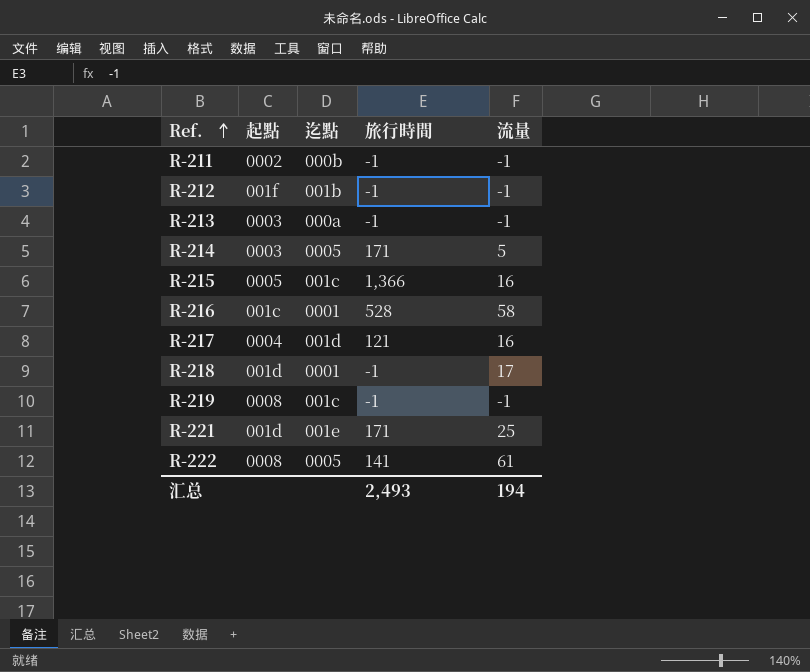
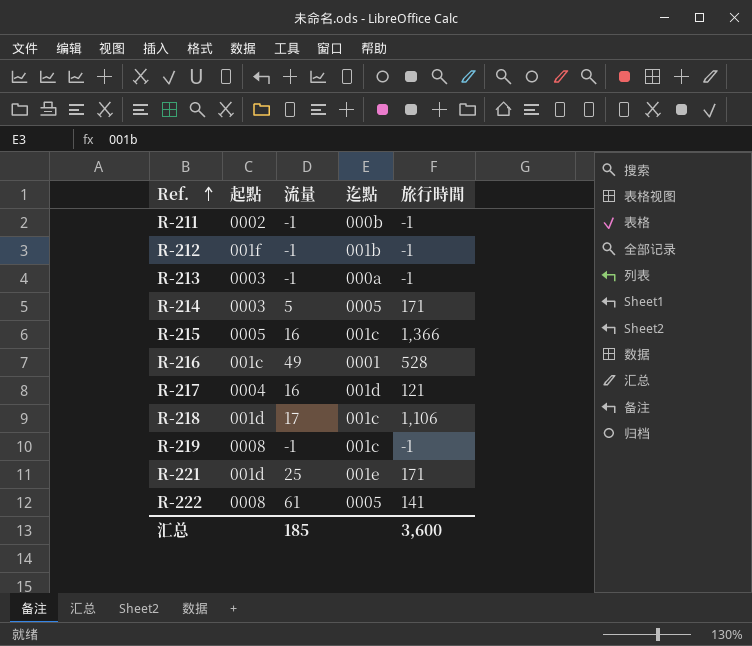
column 流量 | position: 5 -> 3
R-216 | 流量: 58 -> 49
R-218 | 迄點: 0001 -> 001c
R-218 | 旅行時間: -1 -> 1,106
汇总 | 流量: 194 -> 185
汇总 | 旅行時間: 2,493 -> 3,600

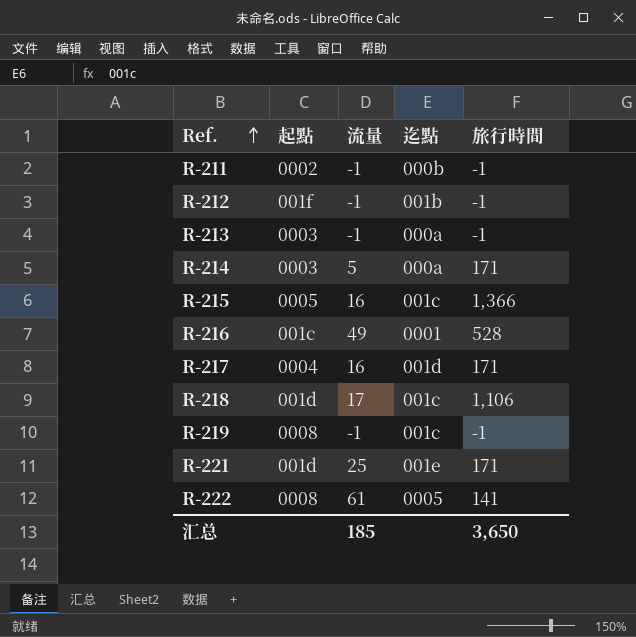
R-214 | 迄點: 0005 -> 000a
R-217 | 旅行時間: 121 -> 171
汇总 | 旅行時間: 3,600 -> 3,650

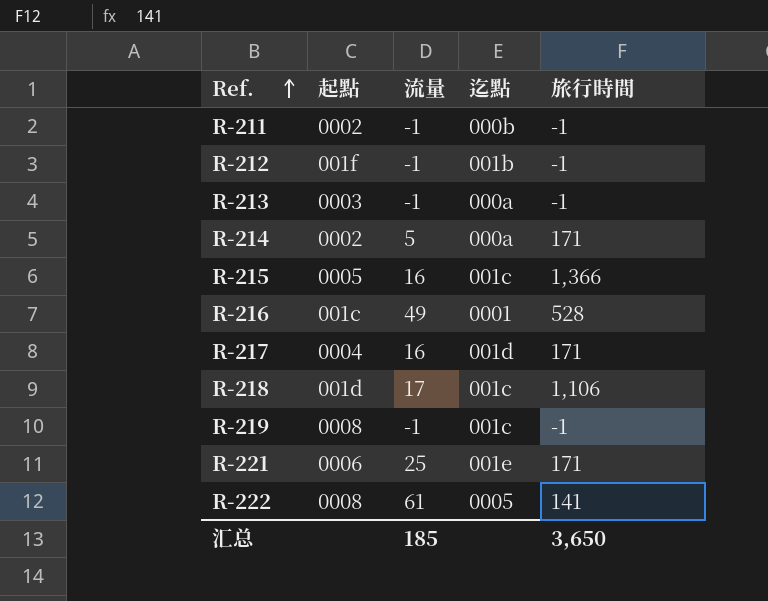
R-214 | 起點: 0003 -> 0002
R-221 | 起點: 001d -> 0006

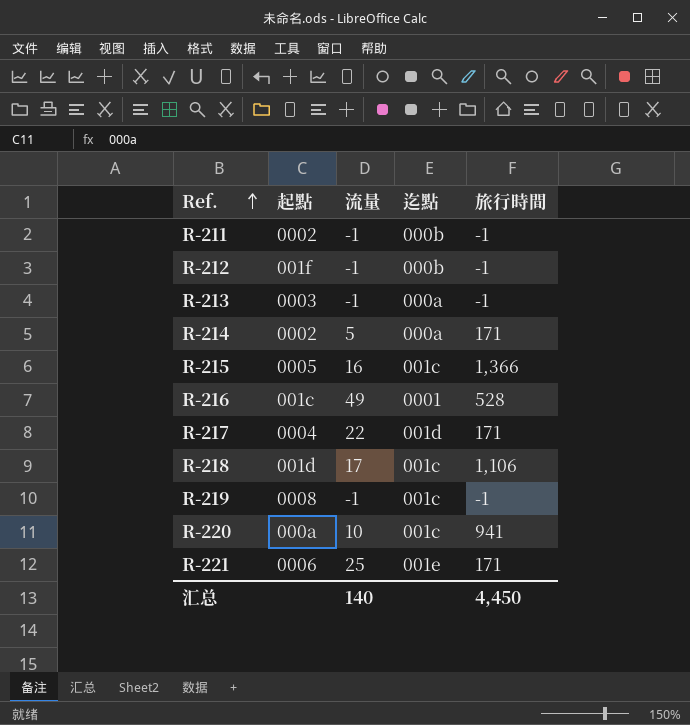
row R-222: 0008 | 61 | 0005 | 141 -> none
R-212 | 迄點: 001b -> 000b
R-217 | 流量: 16 -> 22
row R-220: none -> 000a | 10 | 001c | 941
汇总 | 流量: 185 -> 140
汇总 | 旅行時間: 3,650 -> 4,450

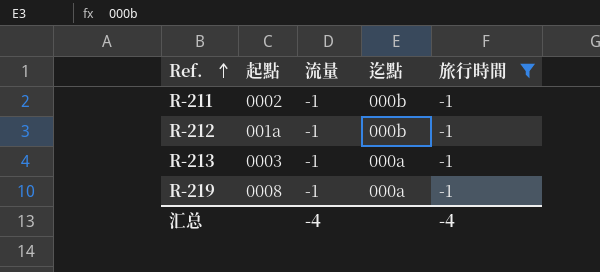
filter: none -> 旅行時間 = -1
R-212 | 起點: 001f -> 001a
R-219 | 迄點: 001c -> 000a
汇总 | 流量: 140 -> -4
汇总 | 旅行時間: 4,450 -> -4

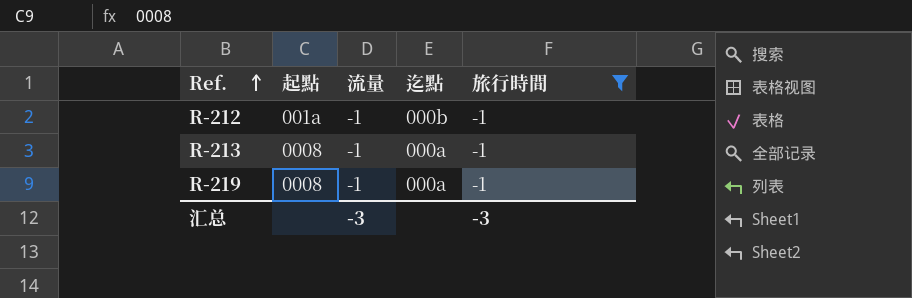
row R-211: 0002 | -1 | 000b | -1 -> none
R-213 | 起點: 0003 -> 0008
汇总 | 流量: -4 -> -3
汇总 | 旅行時間: -4 -> -3

